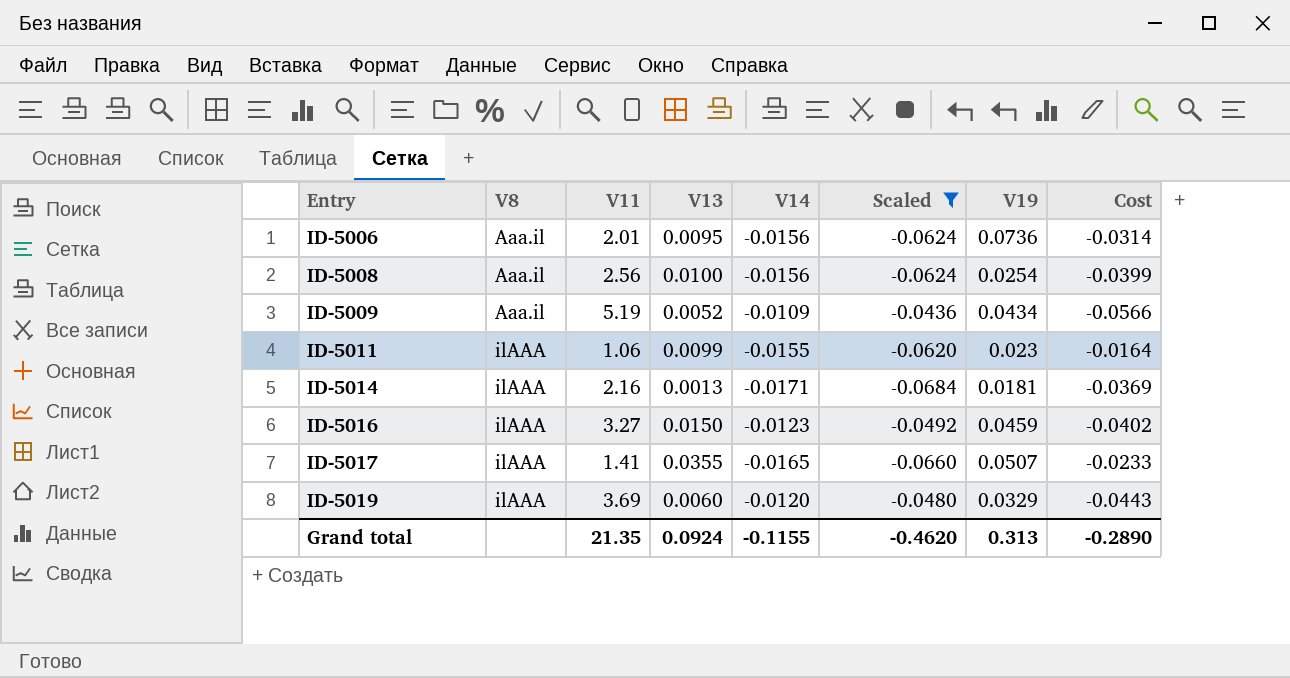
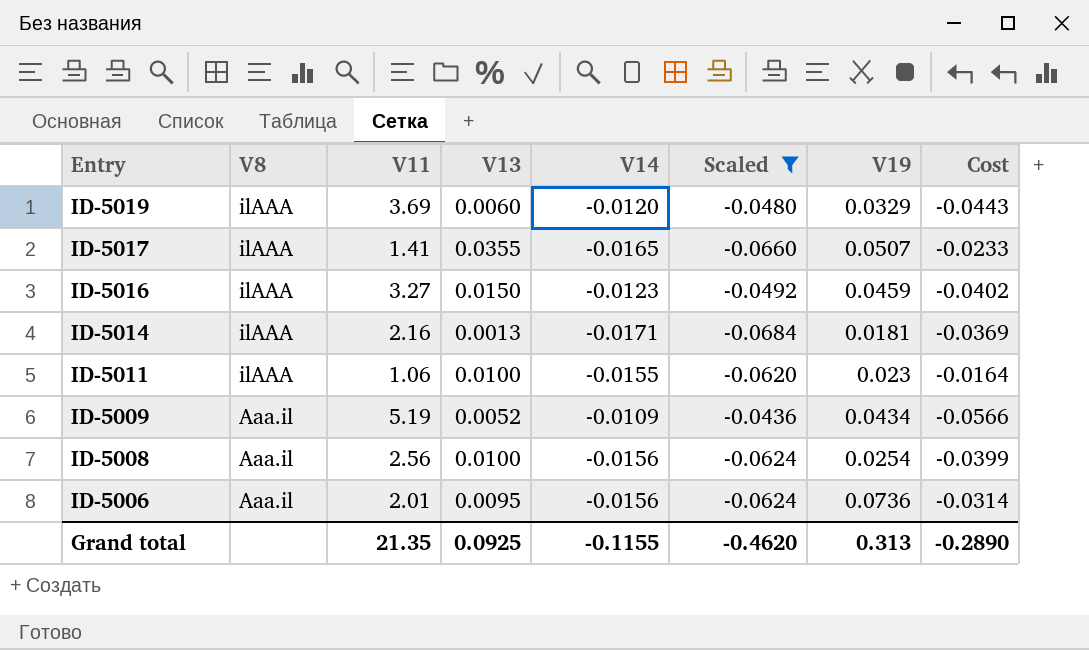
row order: Entry ascending -> Entry descending
ID-5011 | V13: 0.0099 -> 0.0100
Grand total | V13: 0.0924 -> 0.0925

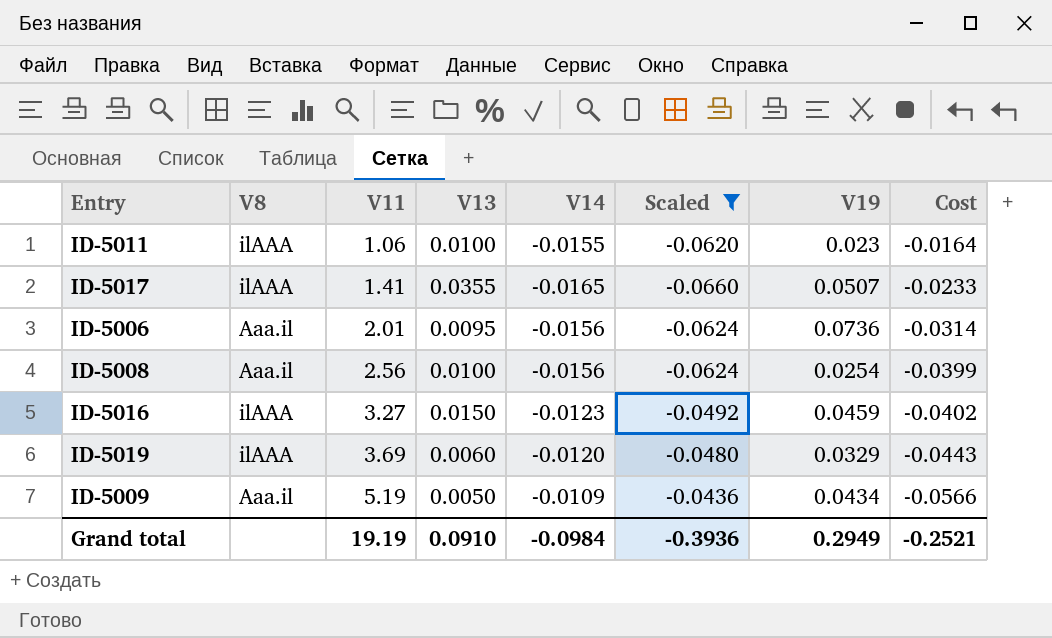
row order: Entry descending -> V11 ascending
row ID-5014: ilAAA | 2.16 | 0.0013 | -0.0171 | -0.0684 | 0.0181 | -0.0369 -> none
ID-5009 | V13: 0.0052 -> 0.0050
Grand total | V11: 21.35 -> 19.19
Grand total | V13: 0.0925 -> 0.0910
Grand total | V14: -0.1155 -> -0.0984
Grand total | Scaled: -0.4620 -> -0.3936
Grand total | V19: 0.313 -> 0.2949
Grand total | Cost: -0.2890 -> -0.2521

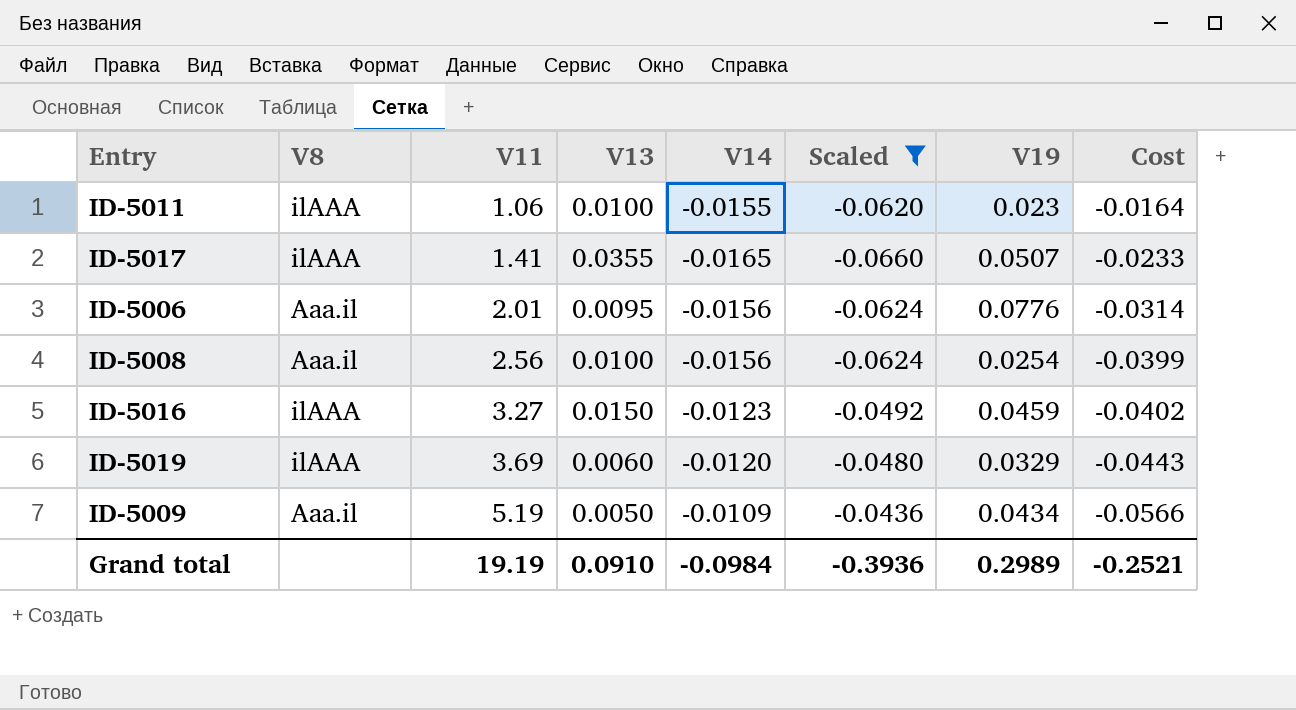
ID-5006 | V19: 0.0736 -> 0.0776
Grand total | V19: 0.2949 -> 0.2989

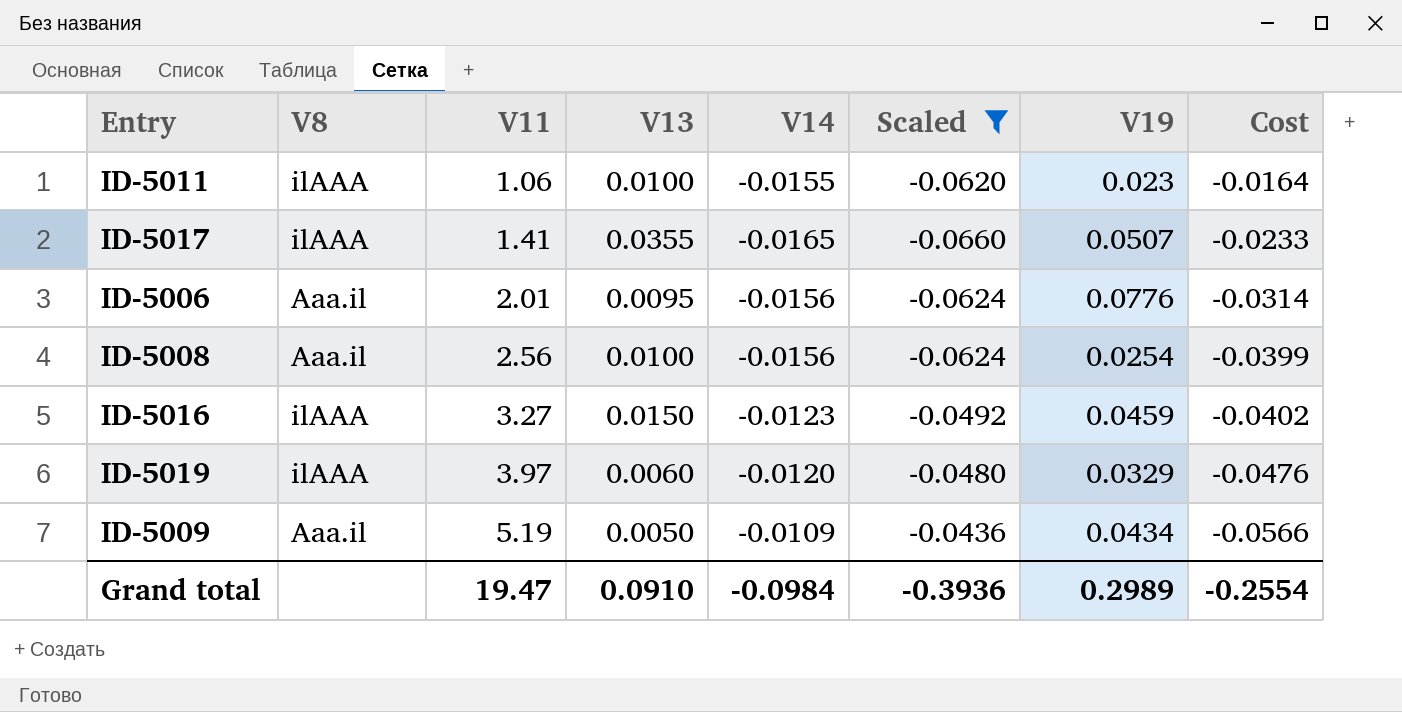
ID-5019 | V11: 3.69 -> 3.97
ID-5019 | Cost: -0.0443 -> -0.0476
Grand total | V11: 19.19 -> 19.47
Grand total | Cost: -0.2521 -> -0.2554

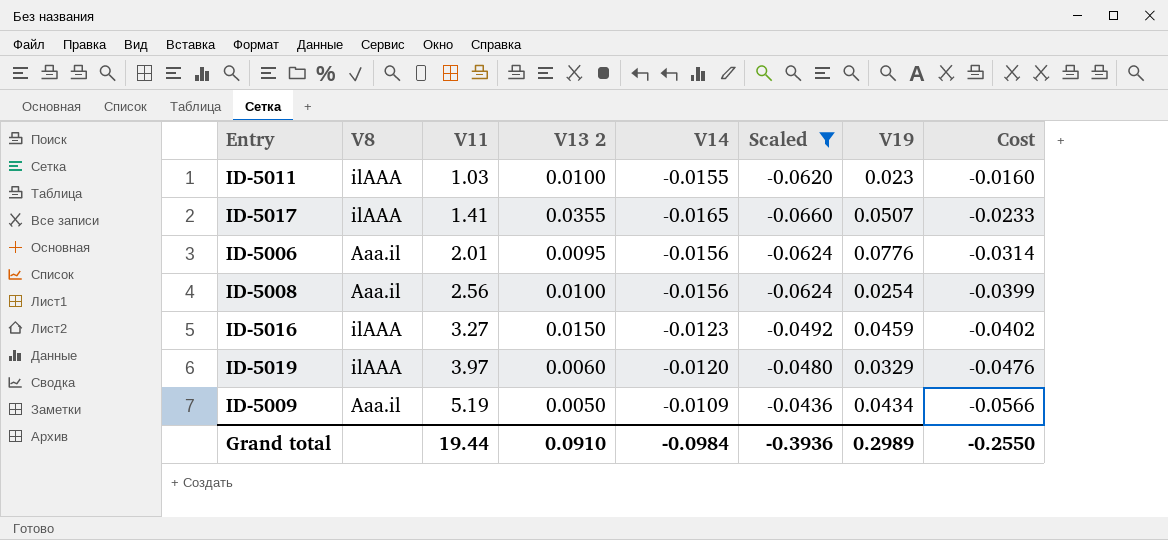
column name: V13 -> V13 2
ID-5011 | V11: 1.06 -> 1.03
ID-5011 | Cost: -0.0164 -> -0.0160
Grand total | V11: 19.47 -> 19.44
Grand total | Cost: -0.2554 -> -0.2550

